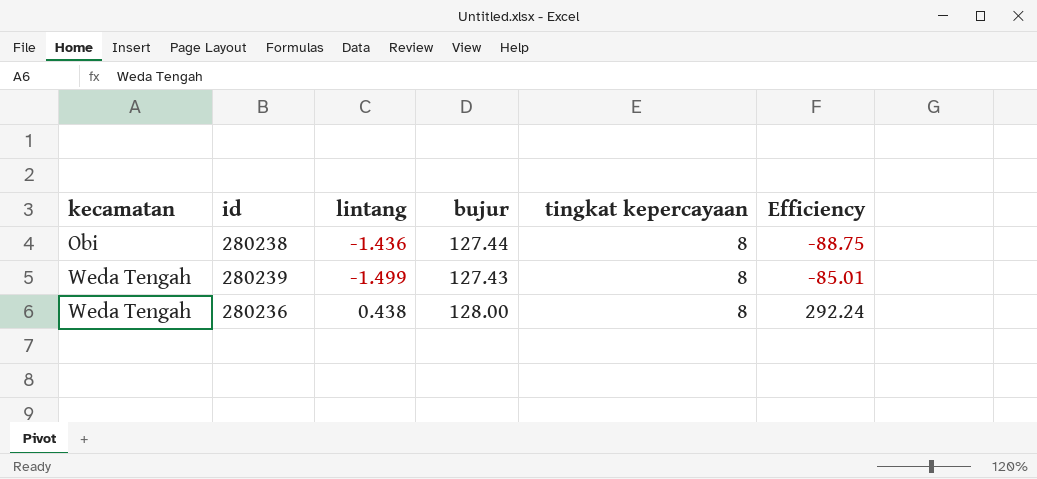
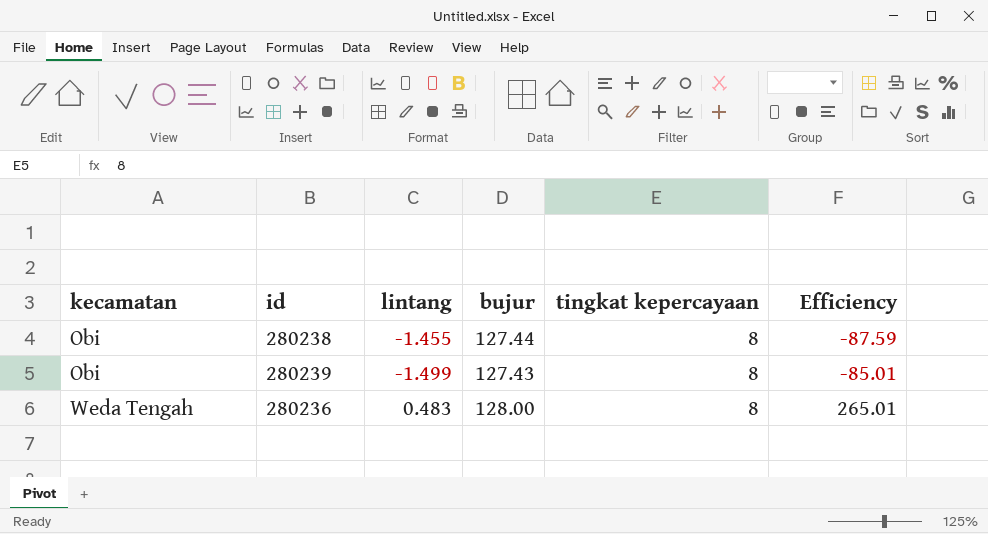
280238 | lintang: -1.436 -> -1.455
280238 | Efficiency: -88.75 -> -87.59
280239 | kecamatan: Weda Tengah -> Obi
280236 | lintang: 0.438 -> 0.483
280236 | Efficiency: 292.24 -> 265.01

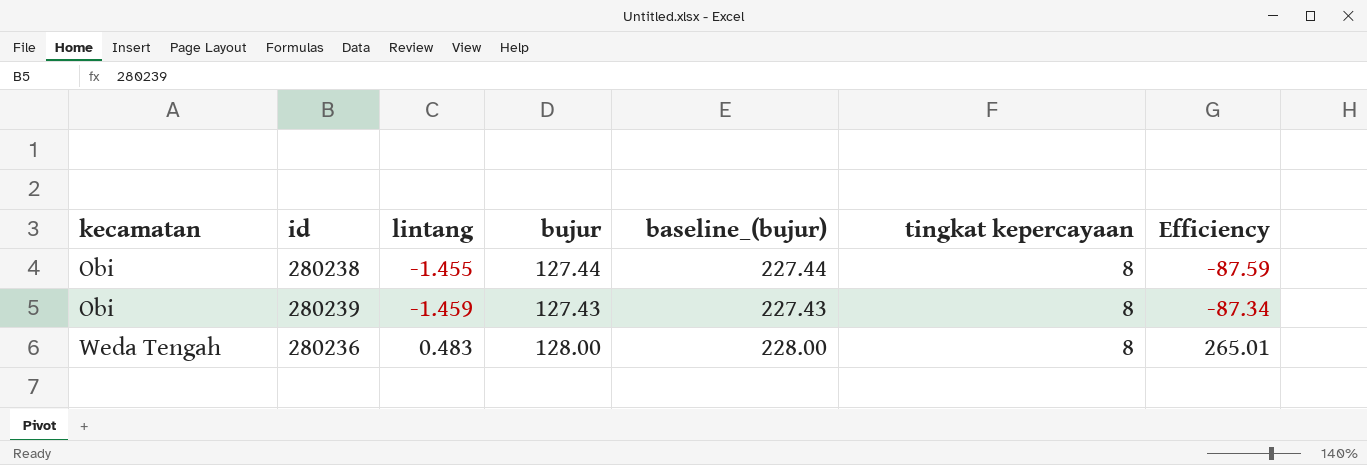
column baseline_(bujur) | formula: none -> [bujur] + 100
280239 | lintang: -1.499 -> -1.459
280239 | Efficiency: -85.01 -> -87.34

